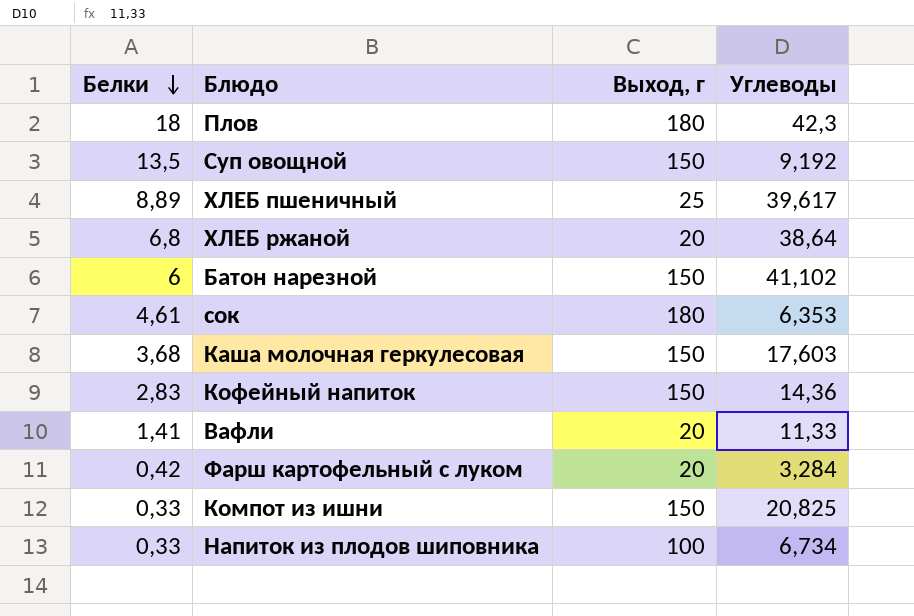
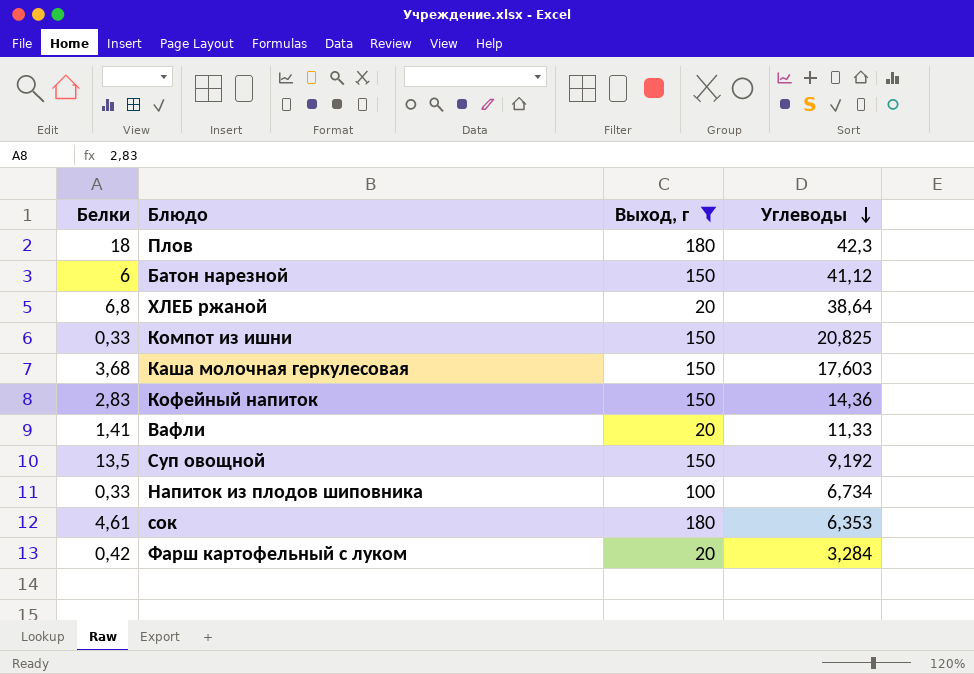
filter: none -> Выход, г != 25
row order: Белки descending -> Углеводы descending
Батон нарезной | Углеводы: 41,102 -> 41,12

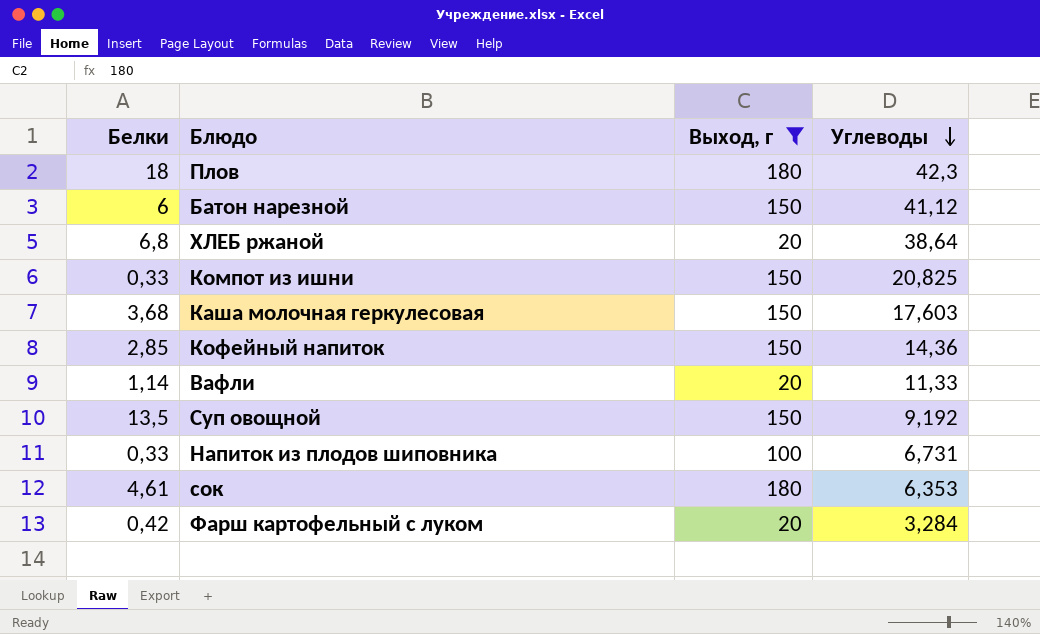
Кофейный напиток | Белки: 2,83 -> 2,85
Вафли | Белки: 1,41 -> 1,14
Напиток из плодов шиповника | Углеводы: 6,734 -> 6,731

